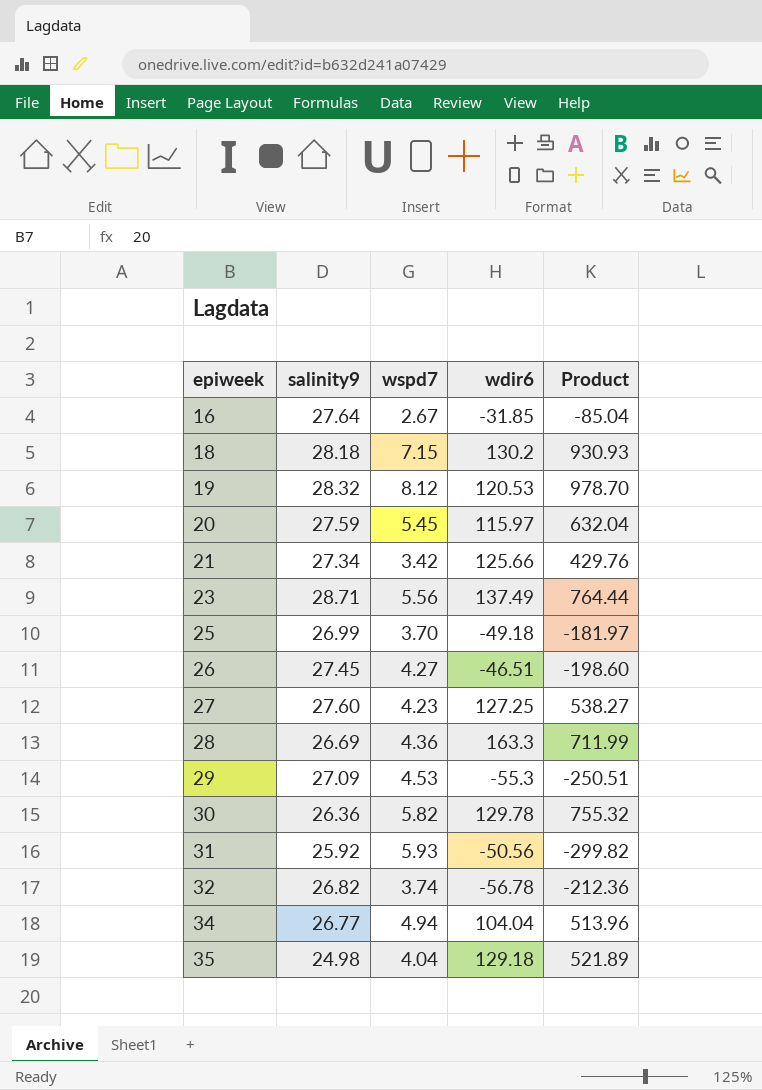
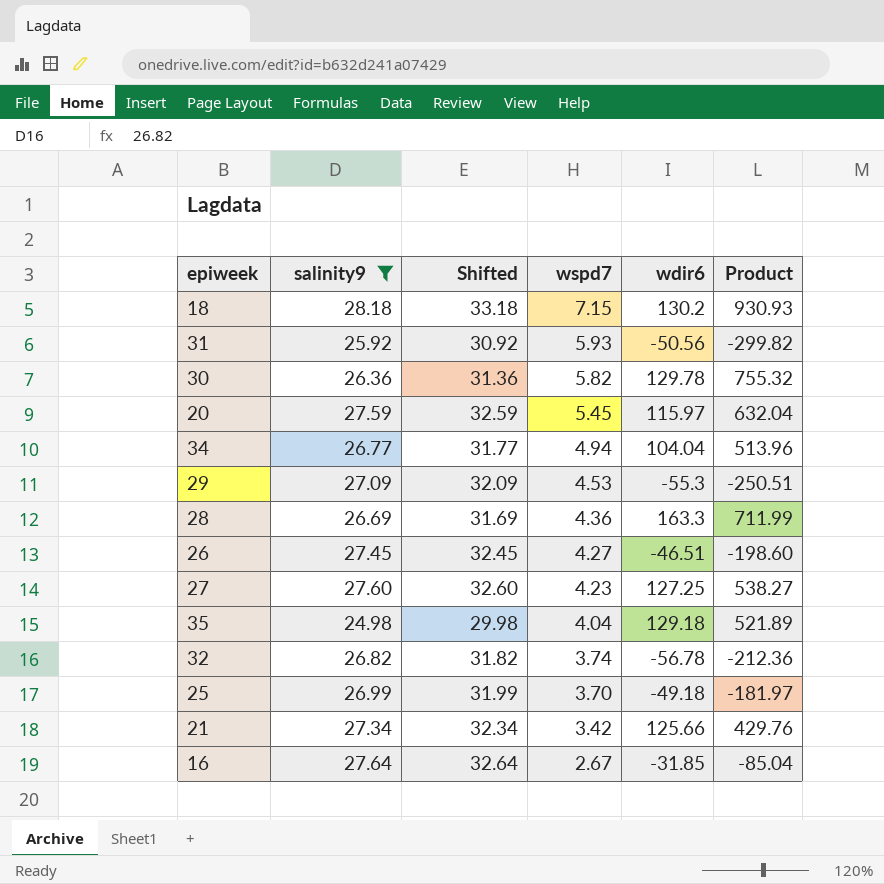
filter: none -> salinity9 <= 28.18
row order: epiweek ascending -> wspd7 descending
column Shifted | formula: none -> [salinity9] + 5

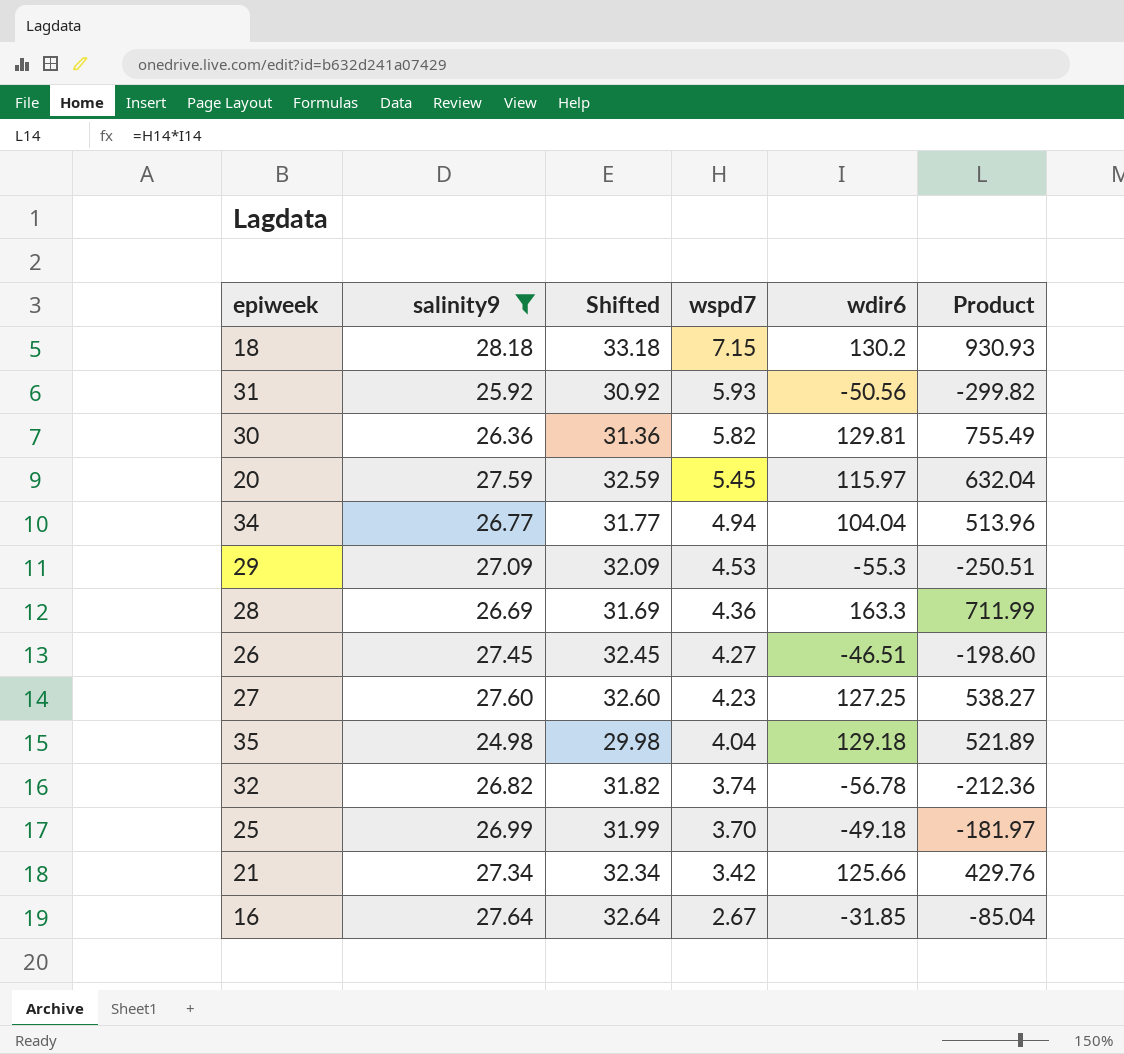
30 | wdir6: 129.78 -> 129.81
30 | Product: 755.32 -> 755.49

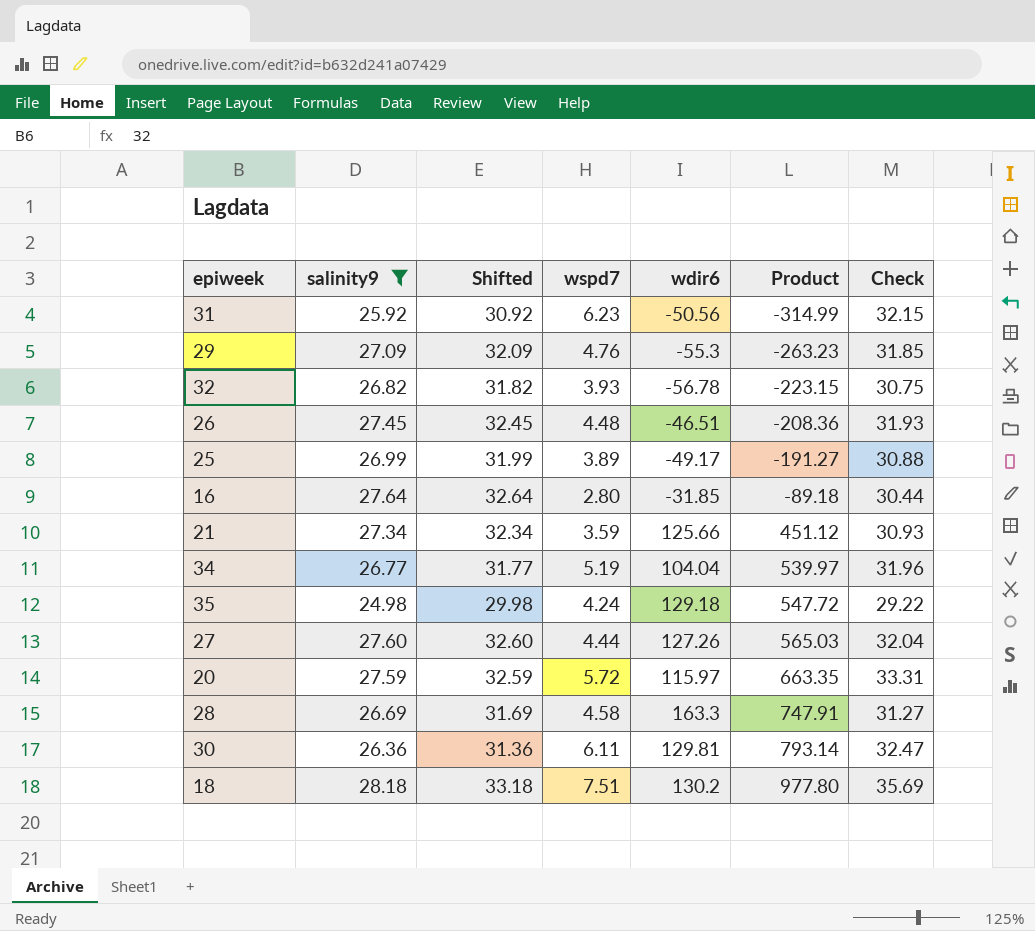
row order: wspd7 descending -> Product ascending
column Check | formula: none -> [salinity9] + [wspd7]
31 | wspd7: 5.93 -> 6.23
31 | Product: -299.82 -> -314.99
29 | wspd7: 4.53 -> 4.76
29 | Product: -250.51 -> -263.23
32 | wspd7: 3.74 -> 3.93
32 | Product: -212.36 -> -223.15
26 | wspd7: 4.27 -> 4.48
26 | Product: -198.60 -> -208.36
25 | wspd7: 3.70 -> 3.89
25 | wdir6: -49.18 -> -49.17
25 | Product: -181.97 -> -191.27
16 | wspd7: 2.67 -> 2.80
16 | Product: -85.04 -> -89.18
21 | wspd7: 3.42 -> 3.59
21 | Product: 429.76 -> 451.12
34 | wspd7: 4.94 -> 5.19
34 | Product: 513.96 -> 539.97
35 | wspd7: 4.04 -> 4.24
35 | Product: 521.89 -> 547.72
27 | wspd7: 4.23 -> 4.44
27 | wdir6: 127.25 -> 127.26
27 | Product: 538.27 -> 565.03
20 | wspd7: 5.45 -> 5.72
20 | Product: 632.04 -> 663.35
28 | wspd7: 4.36 -> 4.58
28 | Product: 711.99 -> 747.91
30 | wspd7: 5.82 -> 6.11
30 | Product: 755.49 -> 793.14
18 | wspd7: 7.15 -> 7.51
18 | Product: 930.93 -> 977.80

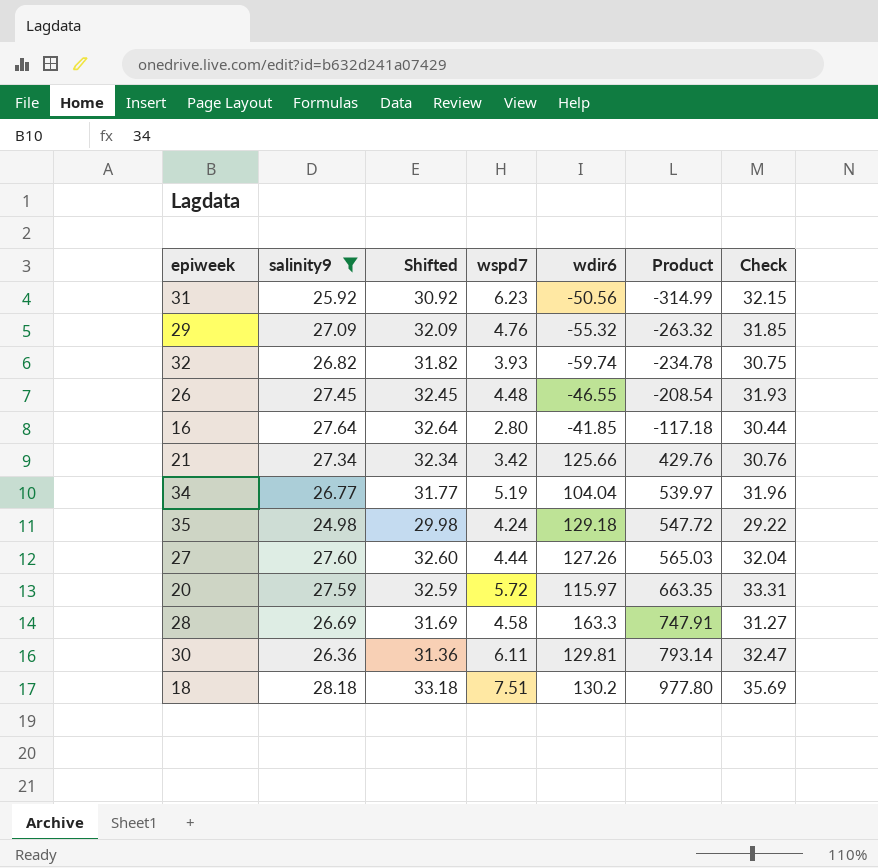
row 25: 26.99 | 31.99 | 3.89 | -49.17 | -191.27 | 30.88 -> none
29 | wdir6: -55.3 -> -55.32
29 | Product: -263.23 -> -263.32
32 | wdir6: -56.78 -> -59.74
32 | Product: -223.15 -> -234.78
26 | wdir6: -46.51 -> -46.55
26 | Product: -208.36 -> -208.54
16 | wdir6: -31.85 -> -41.85
16 | Product: -89.18 -> -117.18
21 | wspd7: 3.59 -> 3.42
21 | Product: 451.12 -> 429.76
21 | Check: 30.93 -> 30.76

